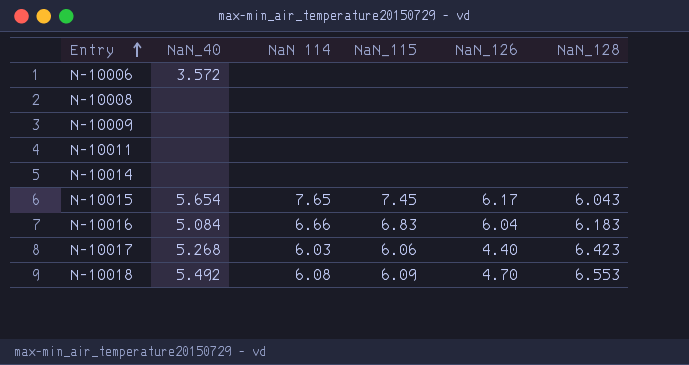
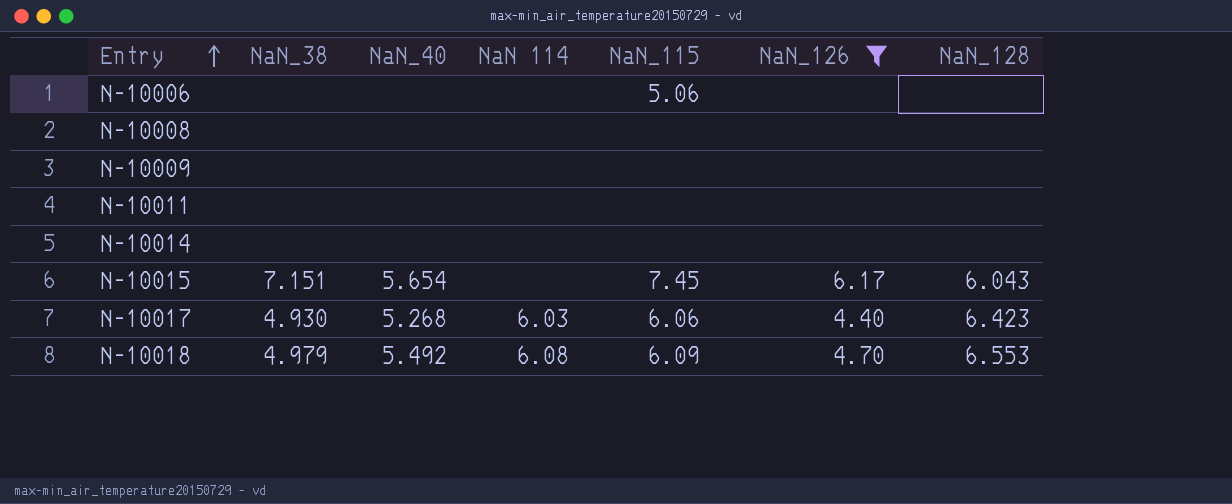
filter: none -> NaN_126 != 6.04
column NaN_38 | position: none -> 2
N-10006 | NaN_40: 3.572 -> none
N-10006 | NaN_115: none -> 5.06
N-10015 | NaN 114: 7.65 -> none

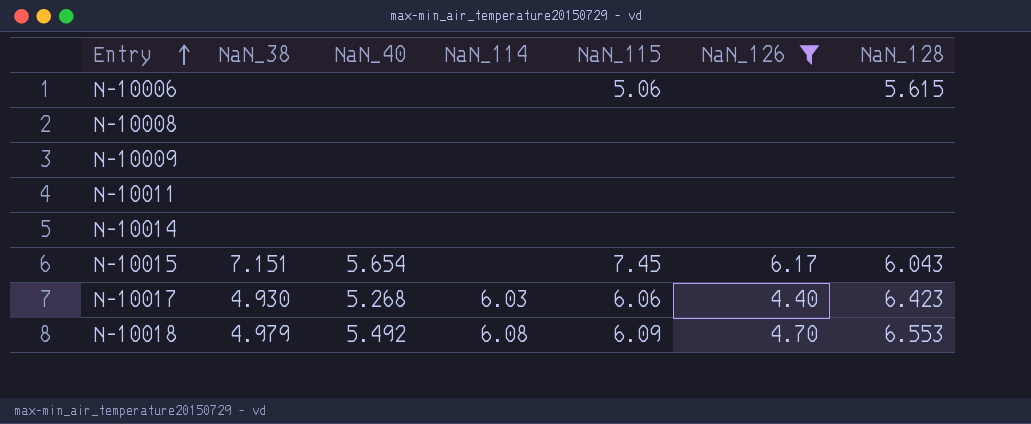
column name: NaN 114 -> NaN_114
N-10006 | NaN_128: none -> 5.615

